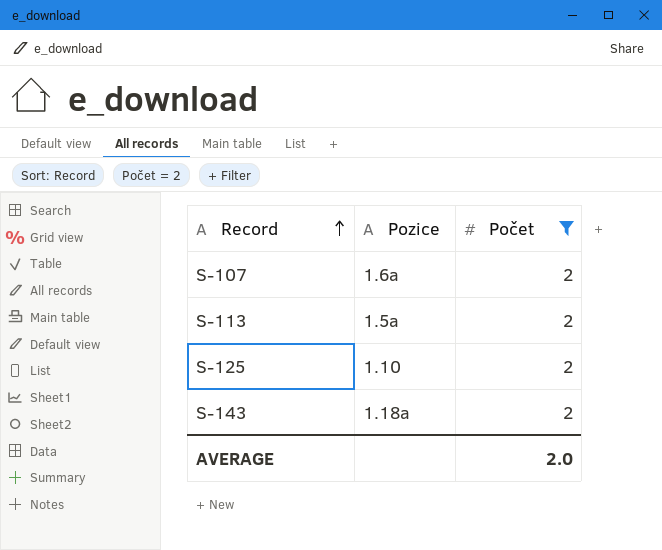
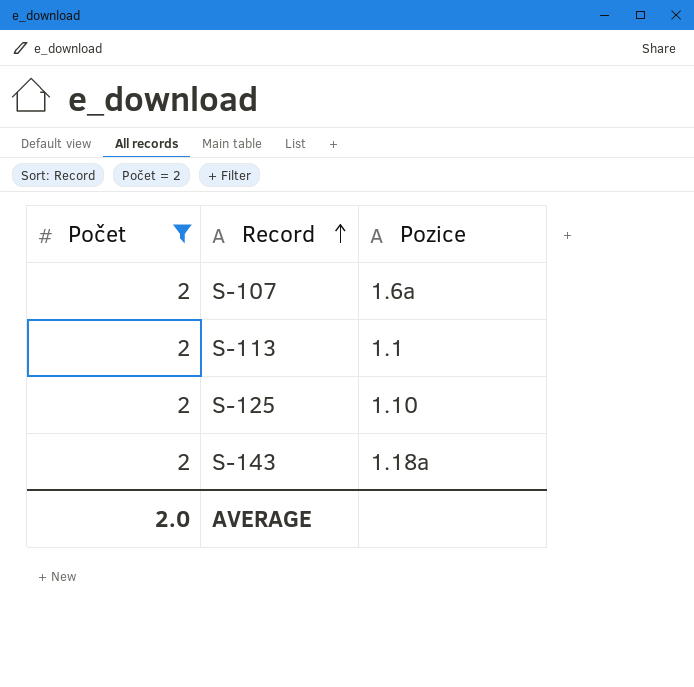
column Počet | position: 3 -> 1
S-113 | Pozice: 1.5a -> 1.1

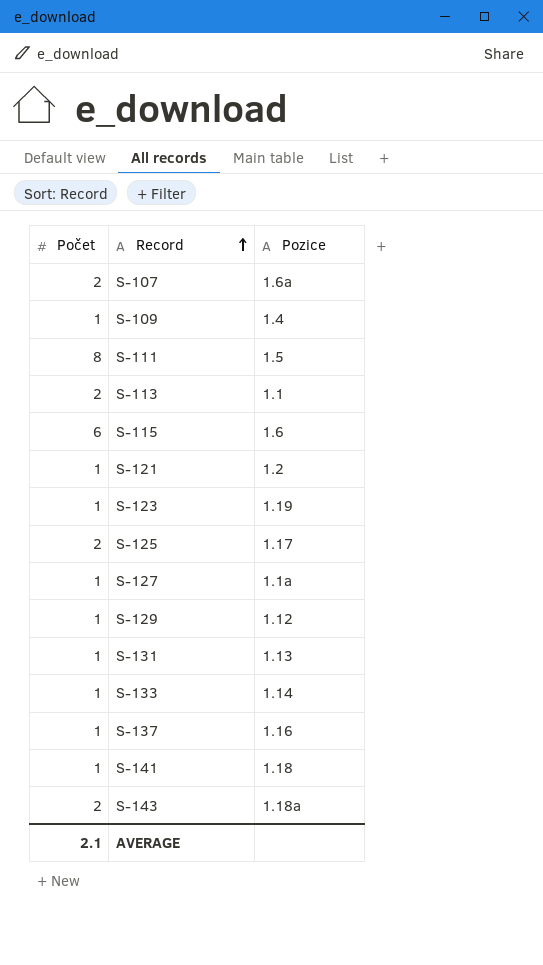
filter: Počet = 2 -> none
S-125 | Pozice: 1.10 -> 1.17
AVERAGE | Počet: 2.0 -> 2.1

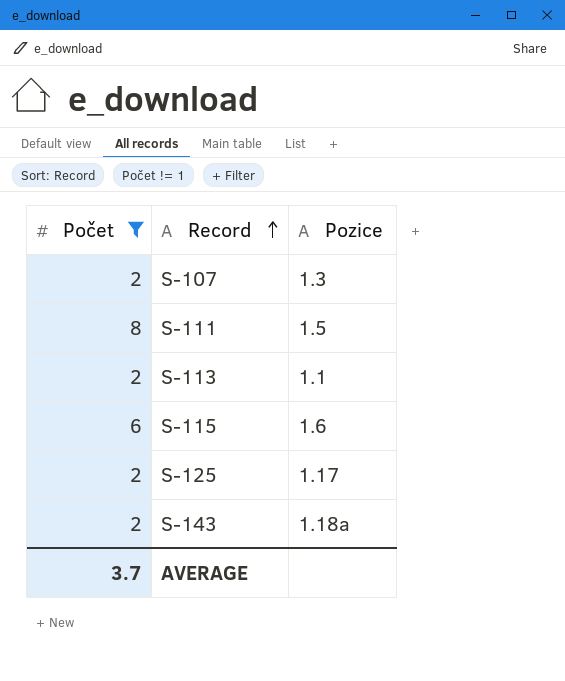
filter: none -> Počet != 1
S-107 | Pozice: 1.6a -> 1.3
AVERAGE | Počet: 2.1 -> 3.7

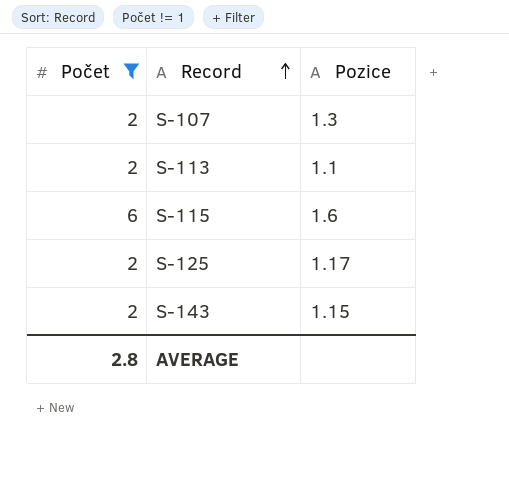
row S-111: 8 | 1.5 -> none
S-143 | Pozice: 1.18a -> 1.15
AVERAGE | Počet: 3.7 -> 2.8

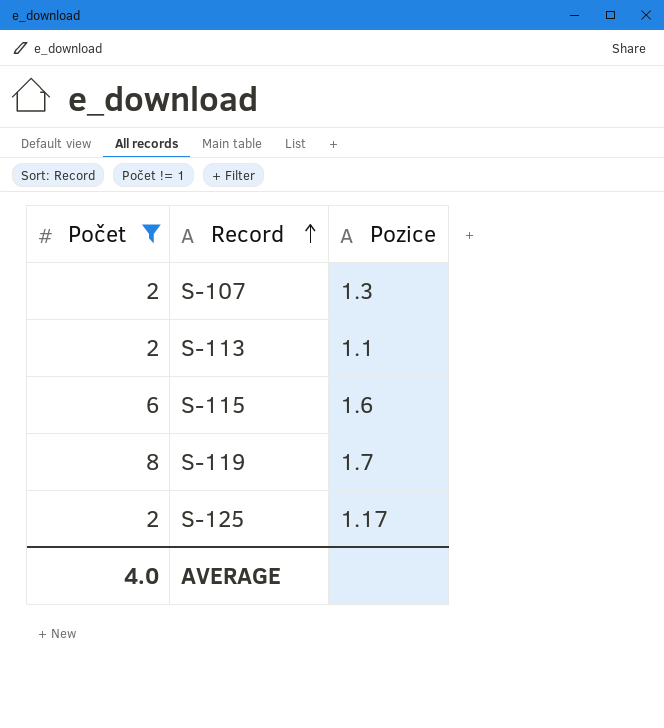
row S-143: 2 | 1.15 -> none
row S-119: none -> 8 | 1.7
AVERAGE | Počet: 2.8 -> 4.0

